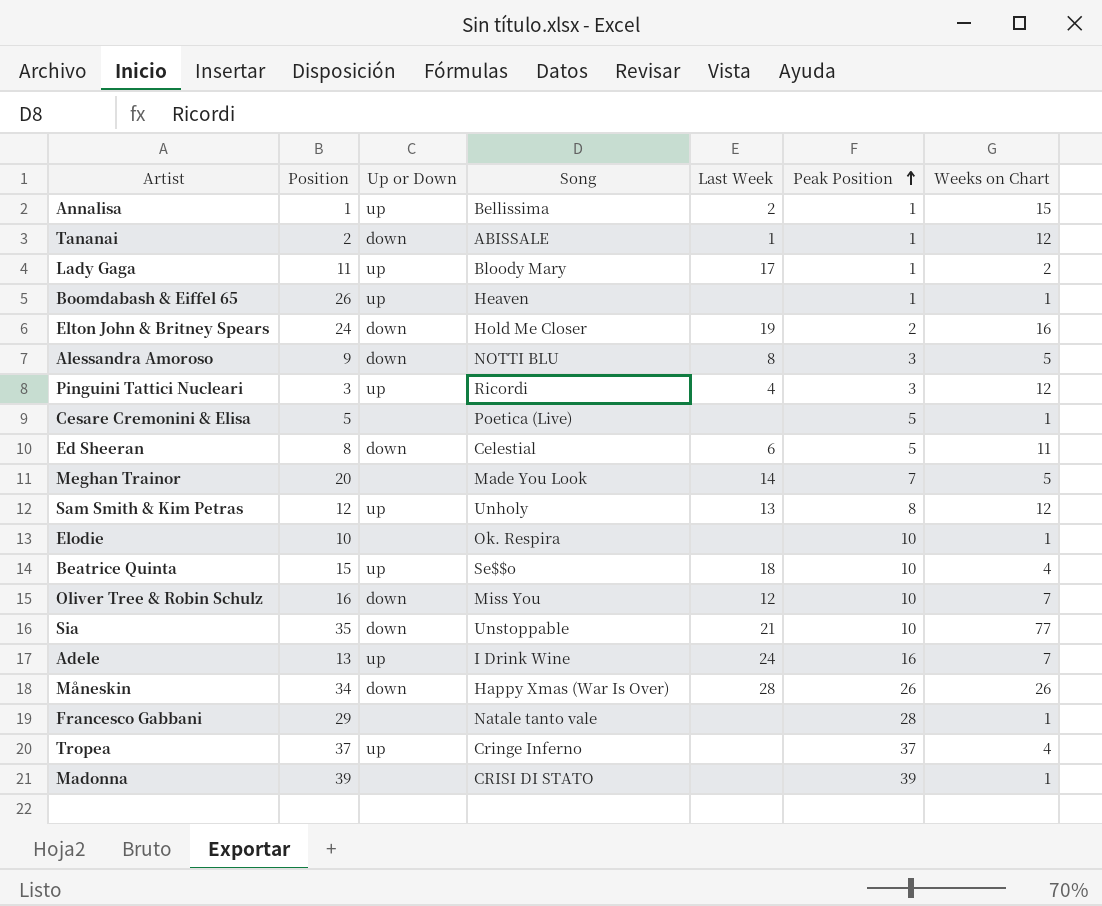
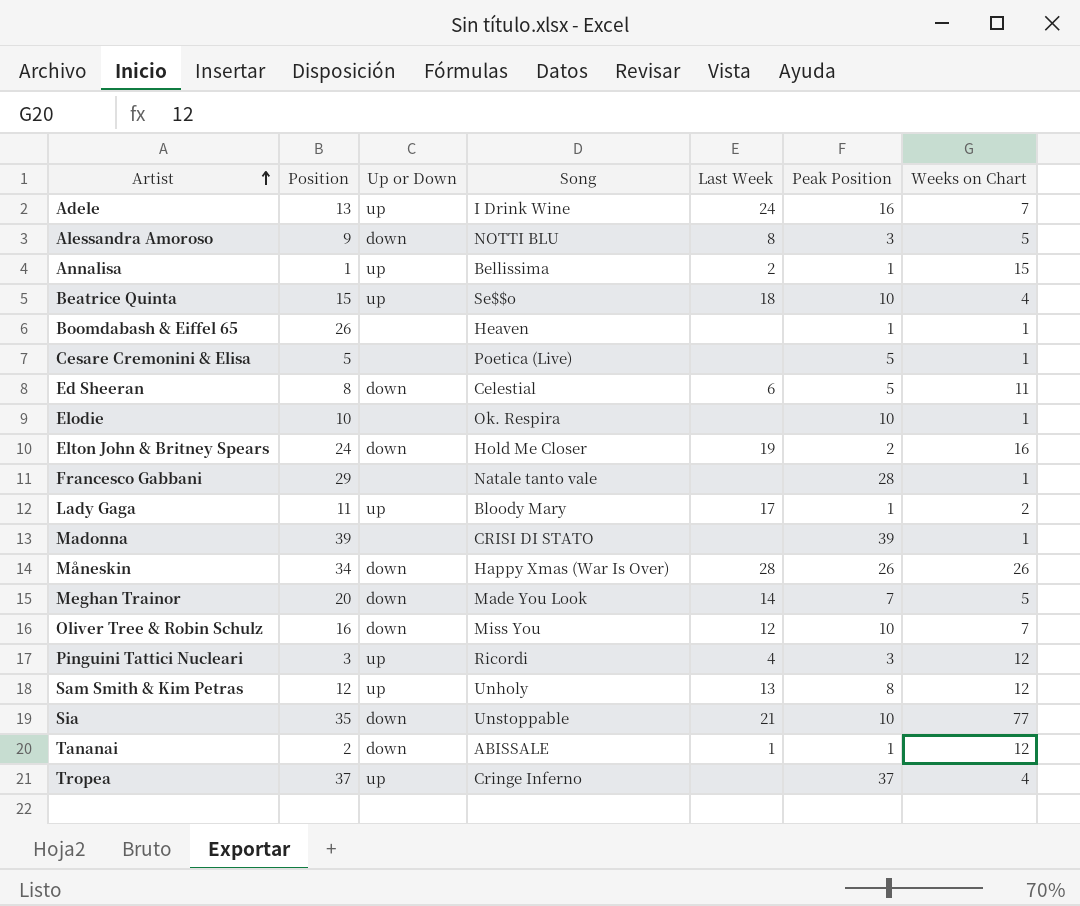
row order: Peak Position ascending -> Artist ascending
Boomdabash & Eiffel 65 | Up or Down: up -> none
Meghan Trainor | Up or Down: none -> down

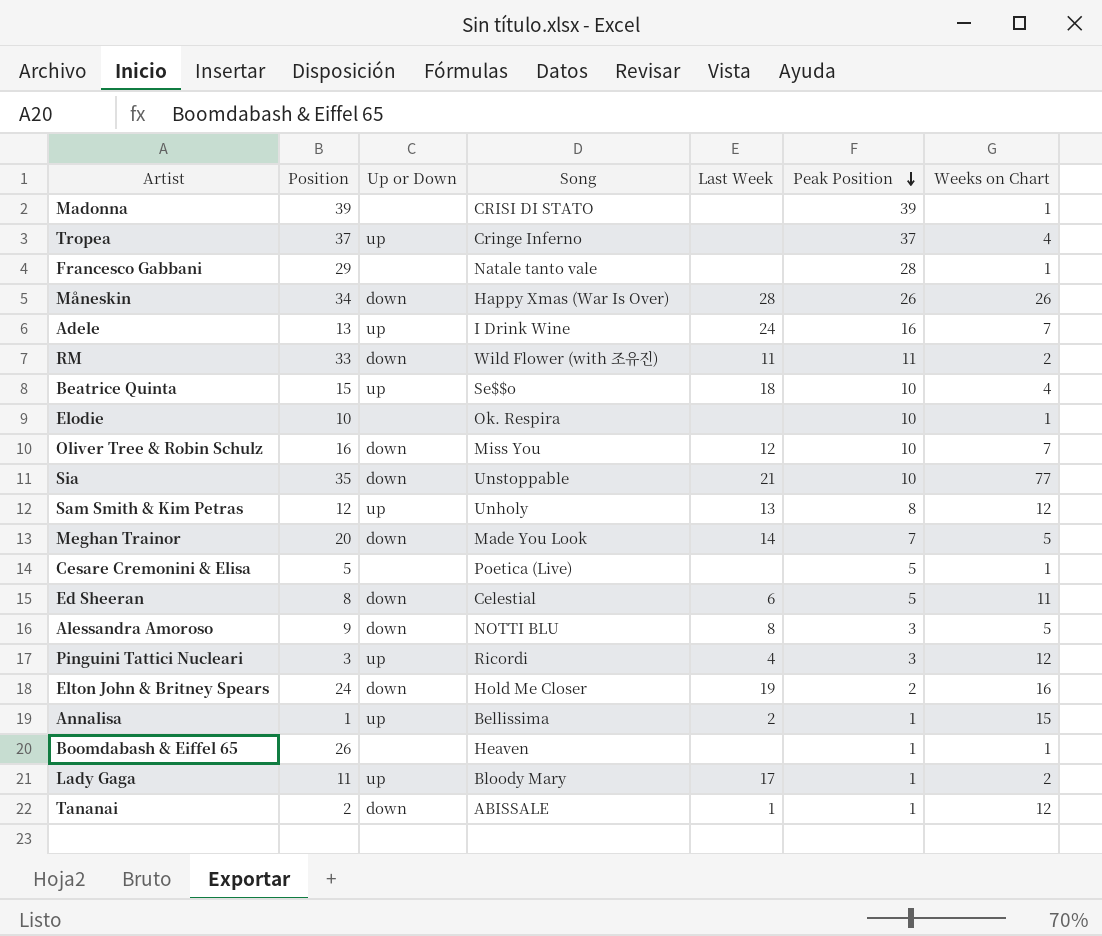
row order: Artist ascending -> Peak Position descending
row RM: none -> 33 | down | Wild Flower (with 조유진) | 11 | 11 | 2

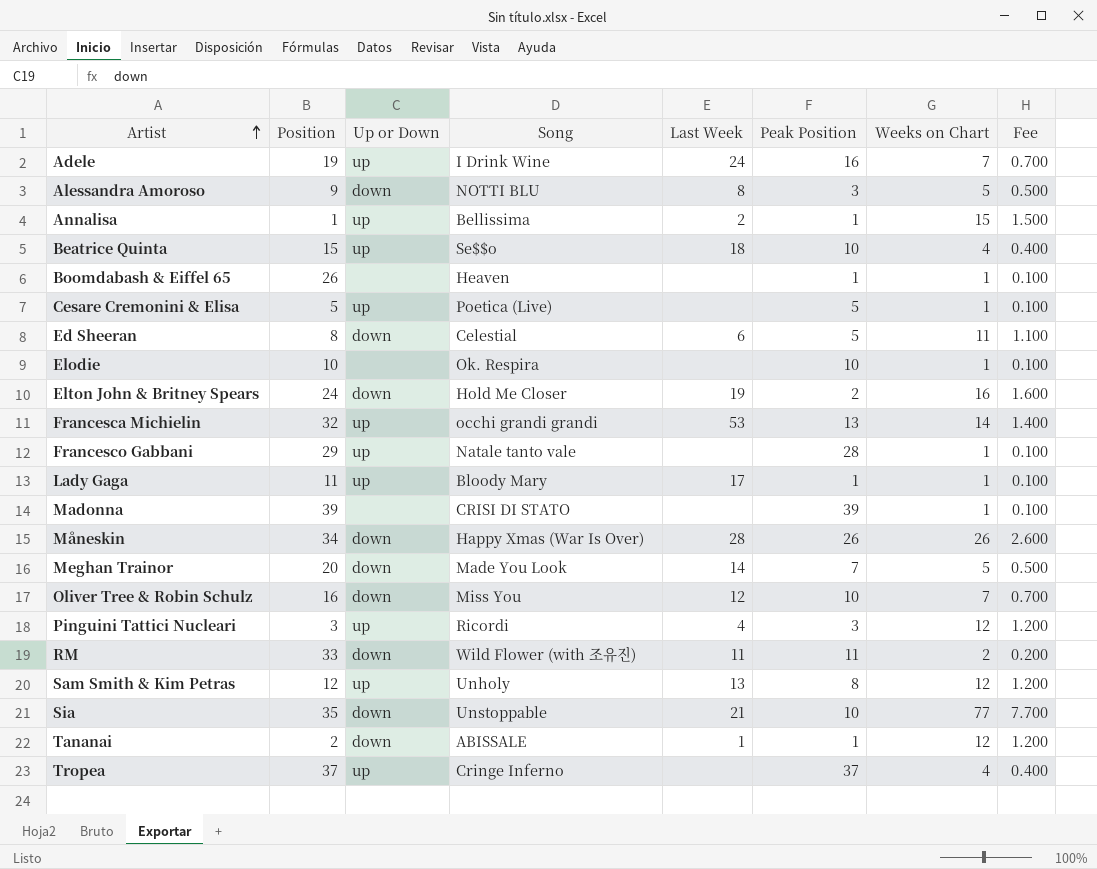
row order: Peak Position descending -> Artist ascending
column Fee | formula: none -> [Weeks on Chart] * 0.1
Adele | Position: 13 -> 19
Cesare Cremonini & Elisa | Up or Down: none -> up
row Francesca Michielin: none -> 32 | up | occhi grandi grandi | 53 | 13 | 14 | 1.400
Francesco Gabbani | Up or Down: none -> up
Lady Gaga | Weeks on Chart: 2 -> 1

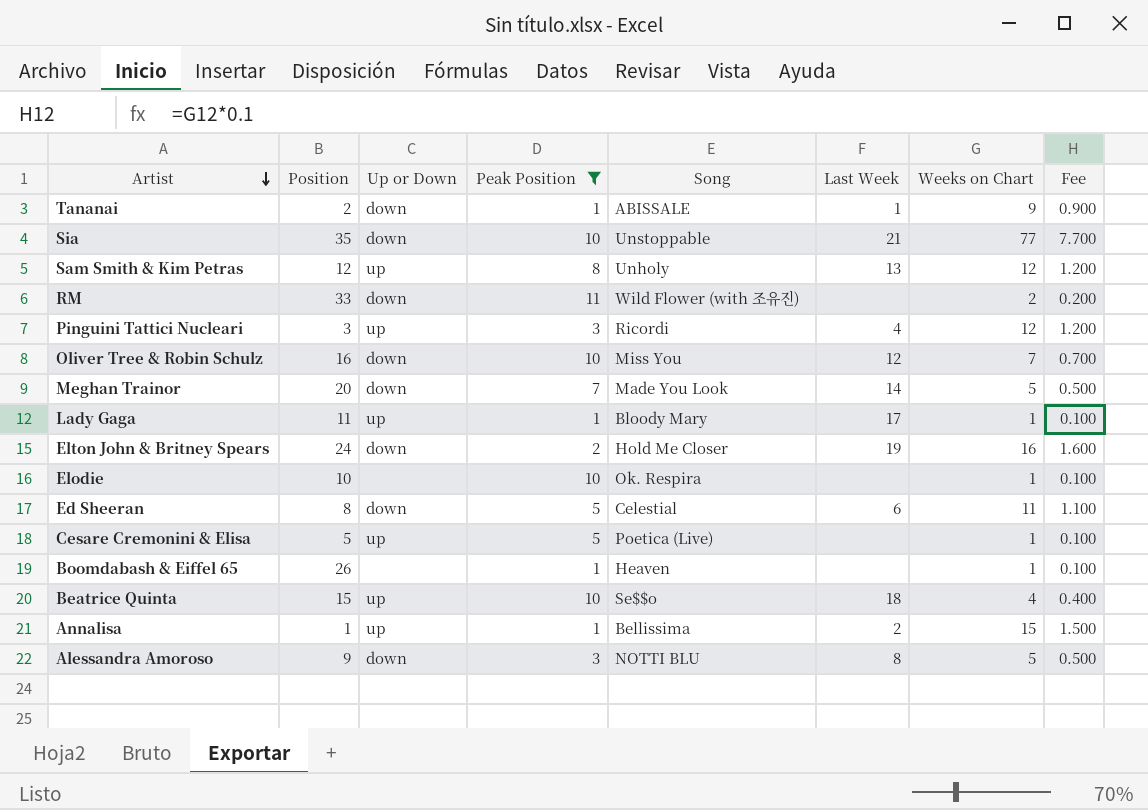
filter: none -> Peak Position <= 11
row order: Artist ascending -> Artist descending
column Peak Position | position: 6 -> 4
Tananai | Weeks on Chart: 12 -> 9
Tananai | Fee: 1.200 -> 0.900
RM | Last Week: 11 -> none

